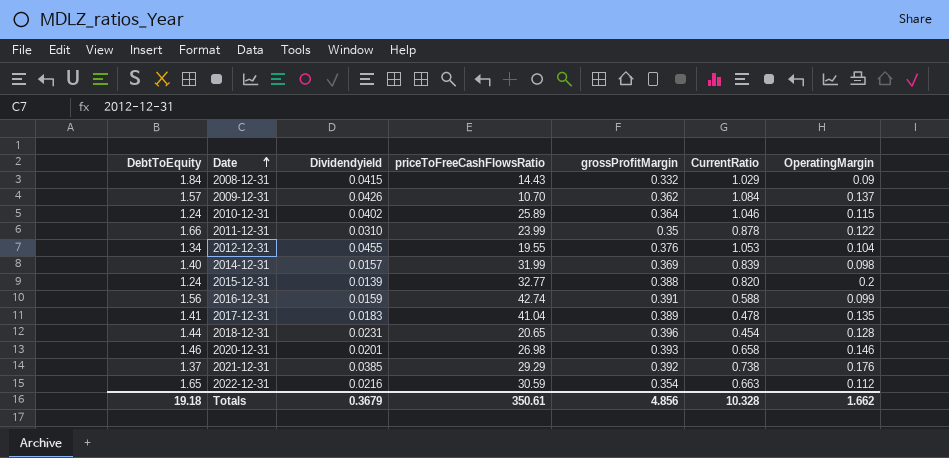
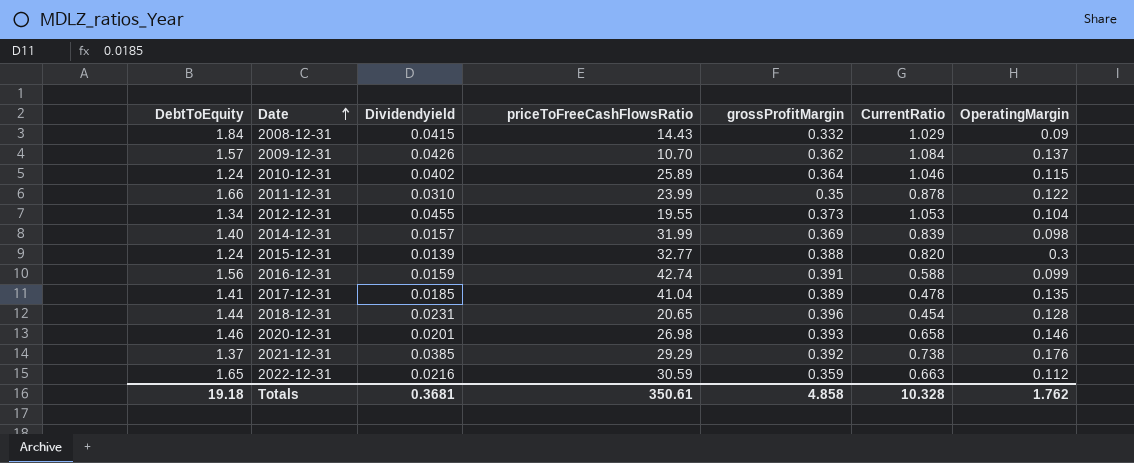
2012-12-31 | grossProfitMargin: 0.376 -> 0.373
2015-12-31 | OperatingMargin: 0.2 -> 0.3
2017-12-31 | Dividendyield: 0.0183 -> 0.0185
2022-12-31 | grossProfitMargin: 0.354 -> 0.359
Totals | Dividendyield: 0.3679 -> 0.3681
Totals | grossProfitMargin: 4.856 -> 4.858
Totals | OperatingMargin: 1.662 -> 1.762

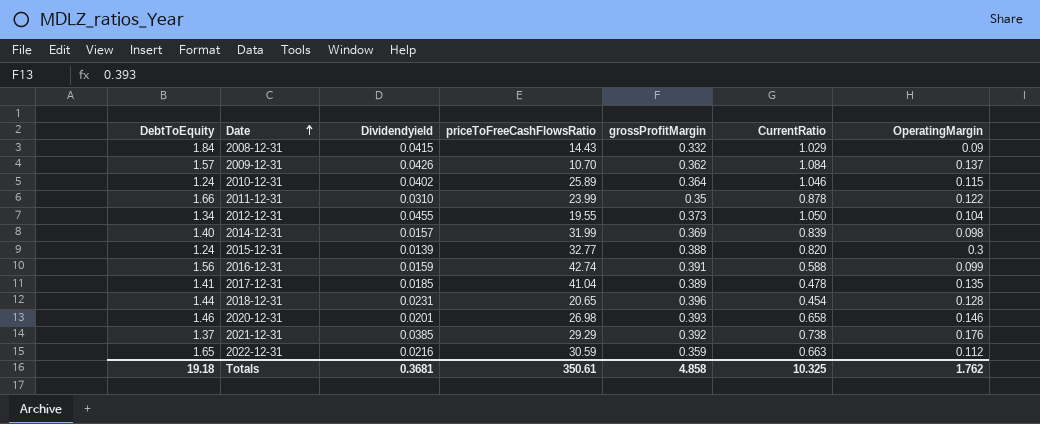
2012-12-31 | CurrentRatio: 1.053 -> 1.050
Totals | CurrentRatio: 10.328 -> 10.325

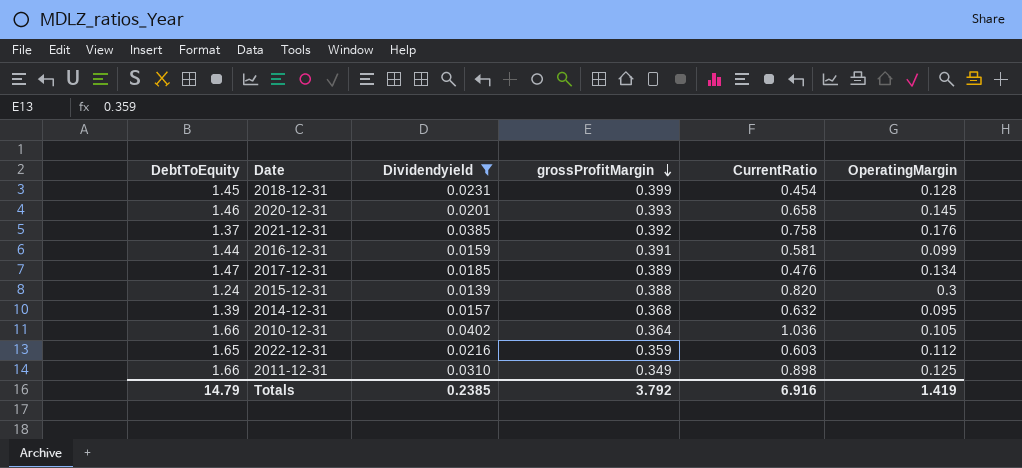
filter: none -> Dividendyield <= 0.0402
row order: Date ascending -> grossProfitMargin descending
column priceToFreeCashFlowsRatio | position: 4 -> none
2018-12-31 | DebtToEquity: 1.44 -> 1.45
2018-12-31 | grossProfitMargin: 0.396 -> 0.399
2020-12-31 | OperatingMargin: 0.146 -> 0.145
2021-12-31 | CurrentRatio: 0.738 -> 0.758
2016-12-31 | DebtToEquity: 1.56 -> 1.44
2016-12-31 | CurrentRatio: 0.588 -> 0.581
2017-12-31 | DebtToEquity: 1.41 -> 1.47
2017-12-31 | CurrentRatio: 0.478 -> 0.476
2017-12-31 | OperatingMargin: 0.135 -> 0.134
2014-12-31 | DebtToEquity: 1.40 -> 1.39
2014-12-31 | grossProfitMargin: 0.369 -> 0.368
2014-12-31 | CurrentRatio: 0.839 -> 0.632
2014-12-31 | OperatingMargin: 0.098 -> 0.095
2010-12-31 | DebtToEquity: 1.24 -> 1.66
2010-12-31 | CurrentRatio: 1.046 -> 1.036
2010-12-31 | OperatingMargin: 0.115 -> 0.105
2022-12-31 | CurrentRatio: 0.663 -> 0.603
2011-12-31 | grossProfitMargin: 0.35 -> 0.349
2011-12-31 | CurrentRatio: 0.878 -> 0.898
2011-12-31 | OperatingMargin: 0.122 -> 0.125
Totals | DebtToEquity: 19.18 -> 14.79
Totals | Dividendyield: 0.3681 -> 0.2385
Totals | grossProfitMargin: 4.858 -> 3.792
Totals | CurrentRatio: 10.325 -> 6.916
Totals | OperatingMargin: 1.762 -> 1.419

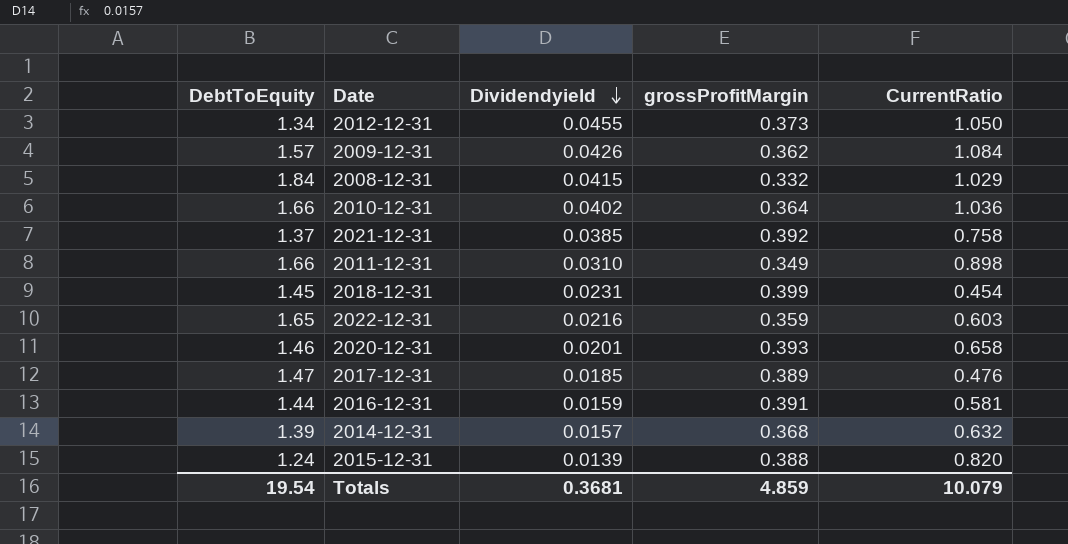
filter: Dividendyield <= 0.0402 -> none
row order: grossProfitMargin descending -> Dividendyield descending
column OperatingMargin | position: 6 -> none
Totals | DebtToEquity: 14.79 -> 19.54
Totals | Dividendyield: 0.2385 -> 0.3681
Totals | grossProfitMargin: 3.792 -> 4.859
Totals | CurrentRatio: 6.916 -> 10.079

